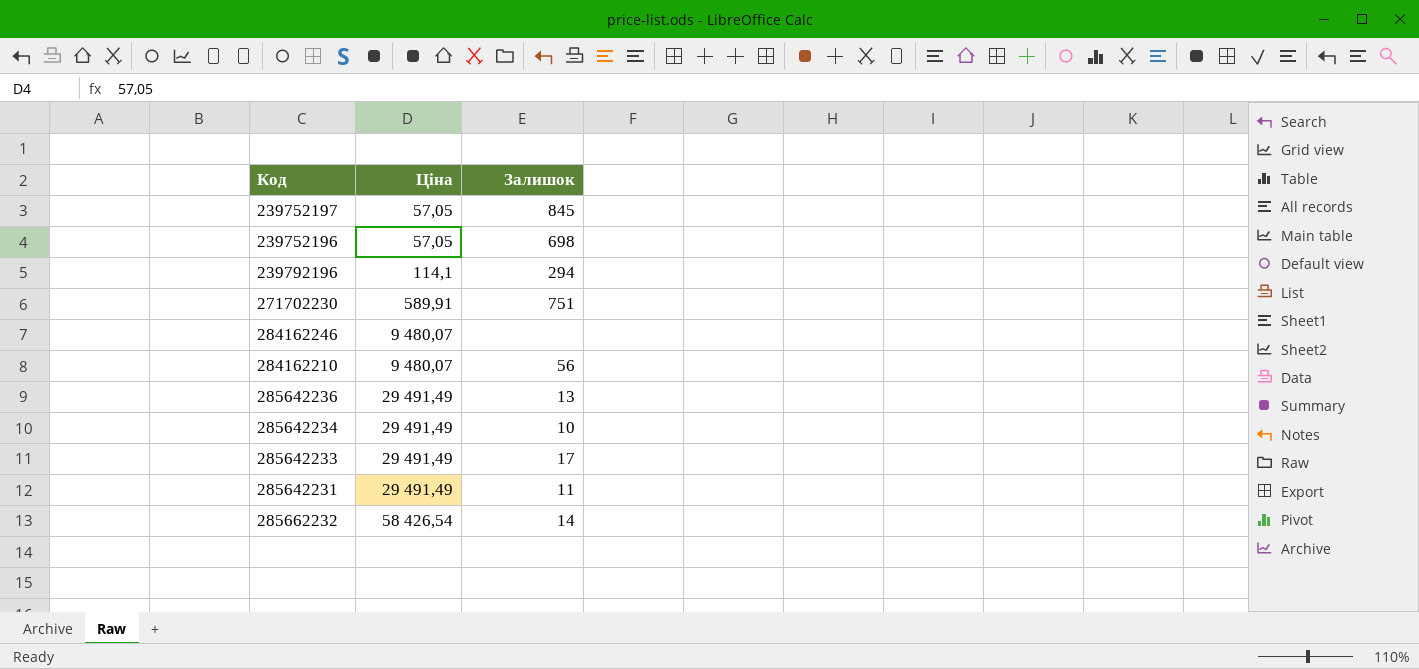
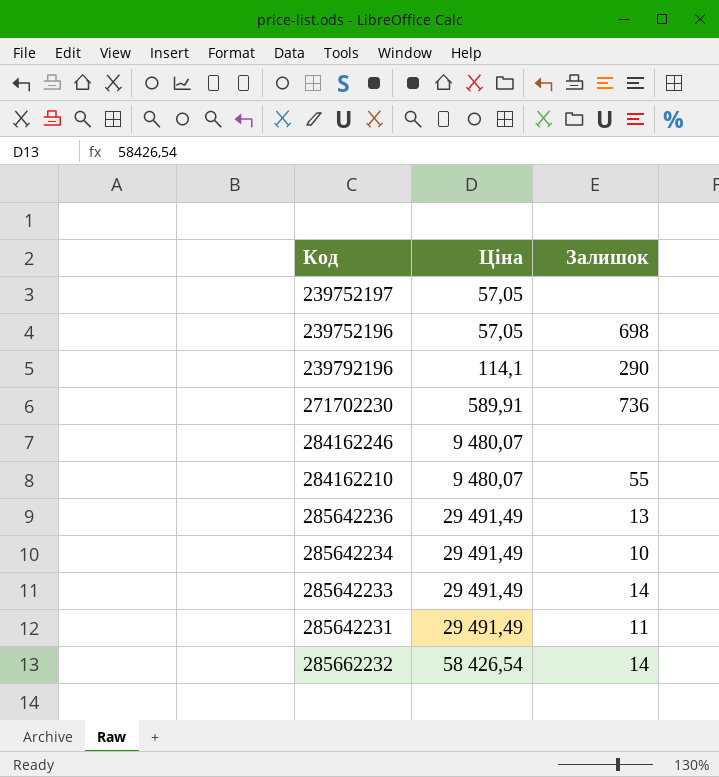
239752197 | Залишок: 845 -> none
239792196 | Залишок: 294 -> 290
271702230 | Залишок: 751 -> 736
284162210 | Залишок: 56 -> 55
285642233 | Залишок: 17 -> 14

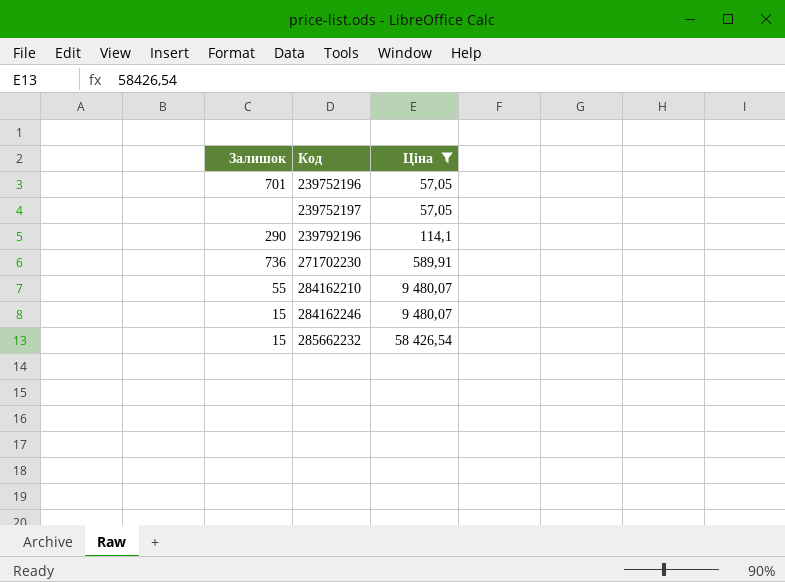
filter: none -> Ціна != 29 491,49
row order: Ціна ascending -> Код ascending
column Залишок | position: 3 -> 1
239752196 | Залишок: 698 -> 701
284162246 | Залишок: none -> 15
285662232 | Залишок: 14 -> 15

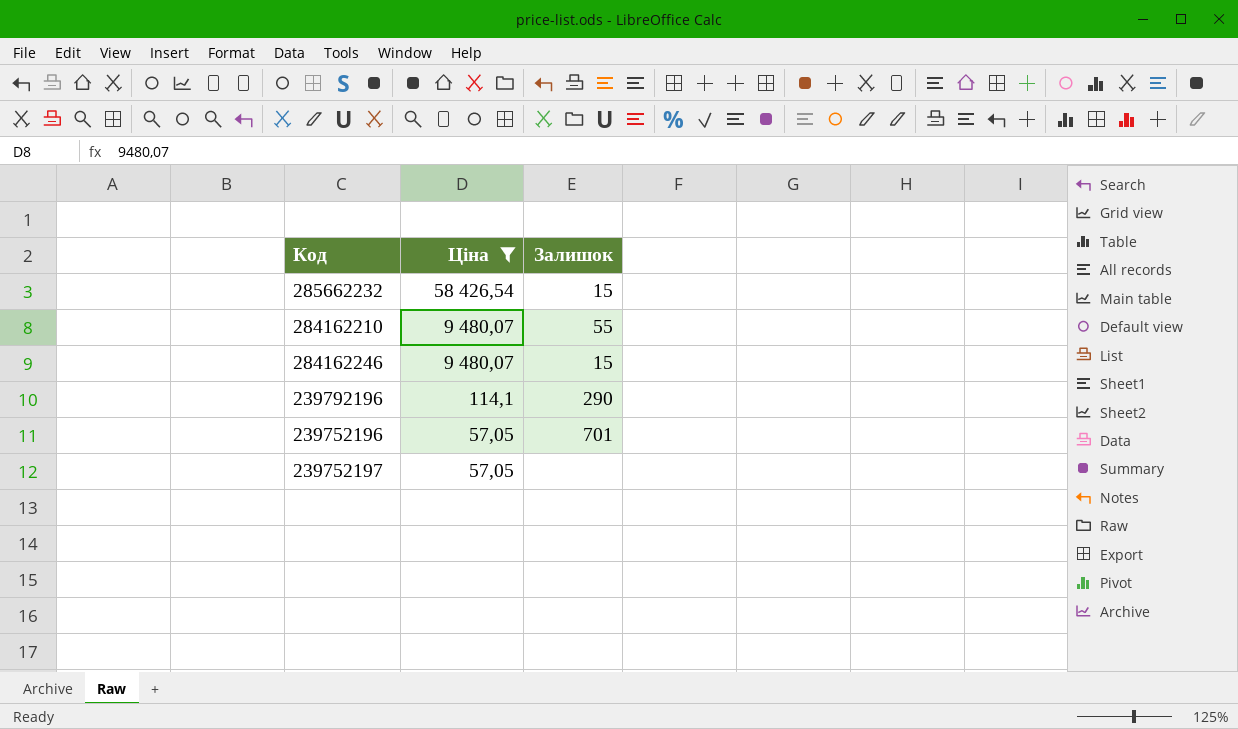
row order: Код ascending -> Ціна descending
column Залишок | position: 1 -> 3
row 271702230: 736 | 589,91 -> none

